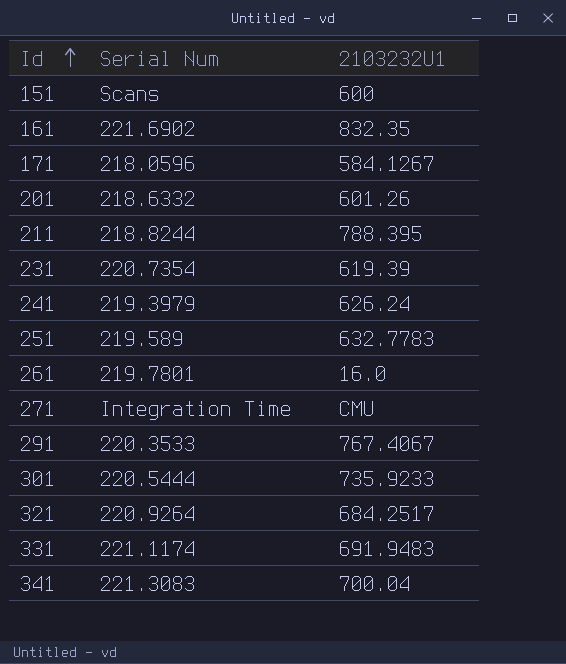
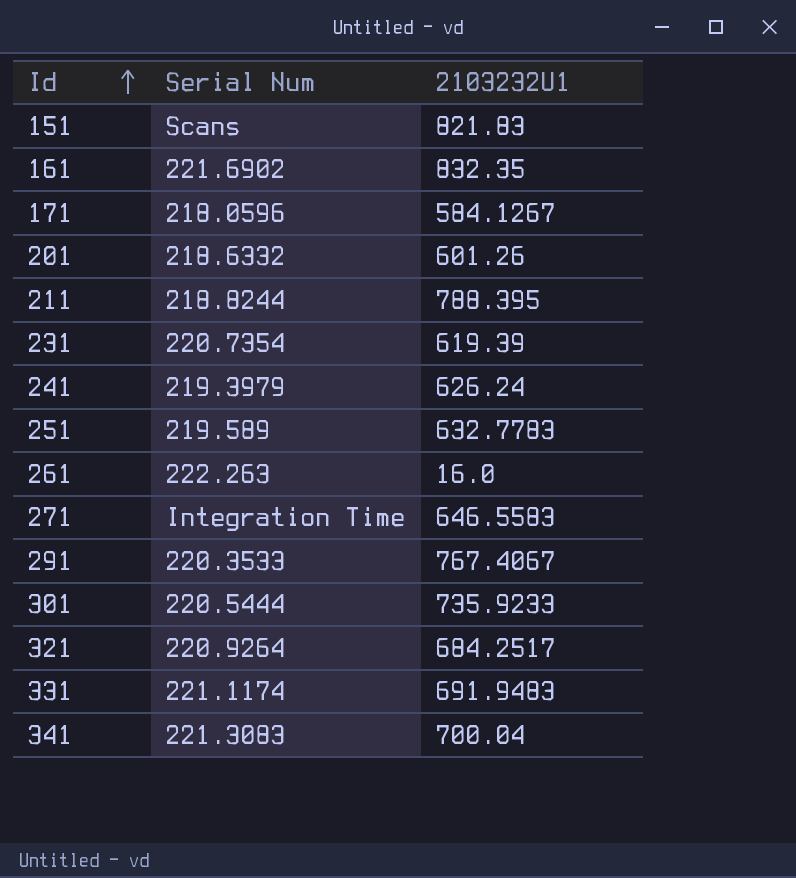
151 | 2103232U1: 600 -> 821.83
261 | Serial Num: 219.7801 -> 222.263
271 | 2103232U1: CMU -> 646.5583

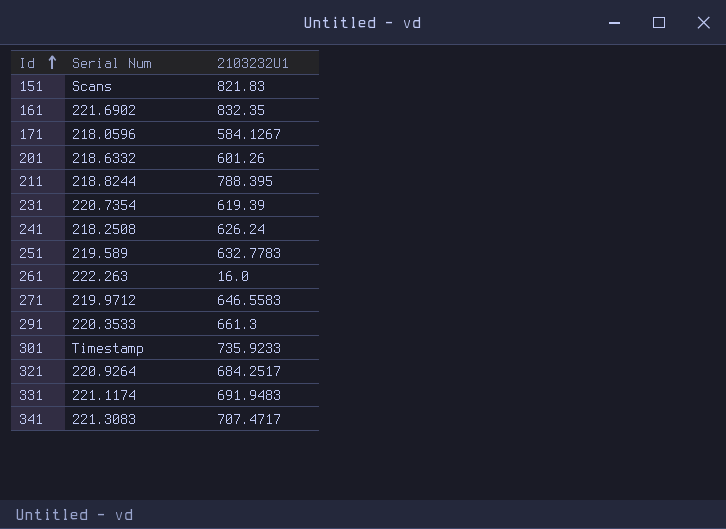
241 | Serial Num: 219.3979 -> 218.2508
271 | Serial Num: Integration Time -> 219.9712
291 | 2103232U1: 767.4067 -> 661.3
301 | Serial Num: 220.5444 -> Timestamp
341 | 2103232U1: 700.04 -> 707.4717

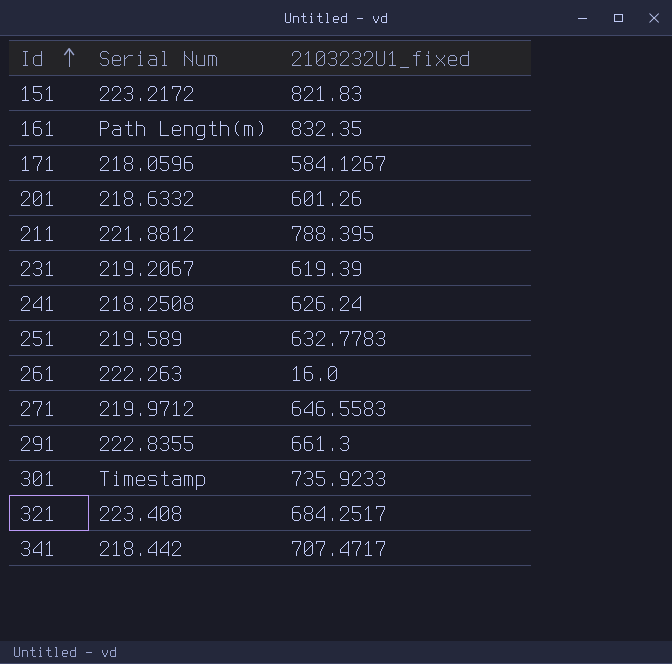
column name: 2103232U1 -> 2103232U1_fixed
row 331: 221.1174 | 691.9483 -> none
151 | Serial Num: Scans -> 223.2172
161 | Serial Num: 221.6902 -> Path Length(m)
211 | Serial Num: 218.8244 -> 221.8812
231 | Serial Num: 220.7354 -> 219.2067
291 | Serial Num: 220.3533 -> 222.8355
321 | Serial Num: 220.9264 -> 223.408
341 | Serial Num: 221.3083 -> 218.442

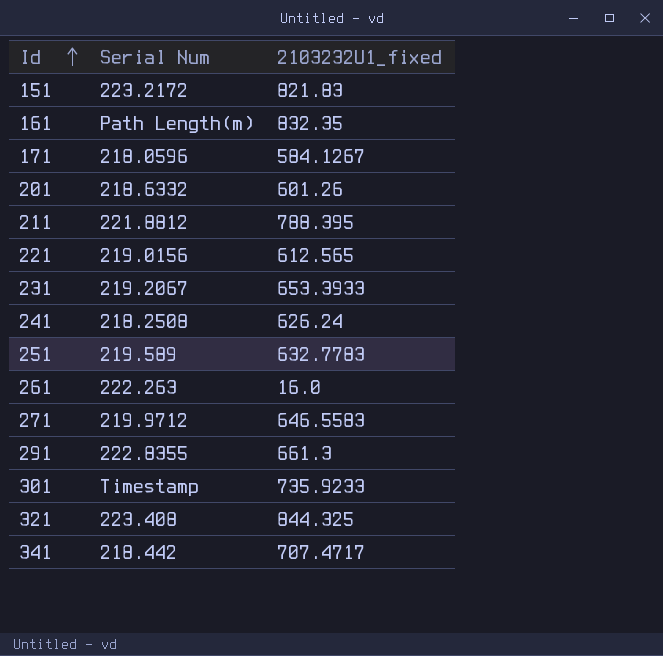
row 221: none -> 219.0156 | 612.565
231 | 2103232U1_fixed: 619.39 -> 653.3933
321 | 2103232U1_fixed: 684.2517 -> 844.325

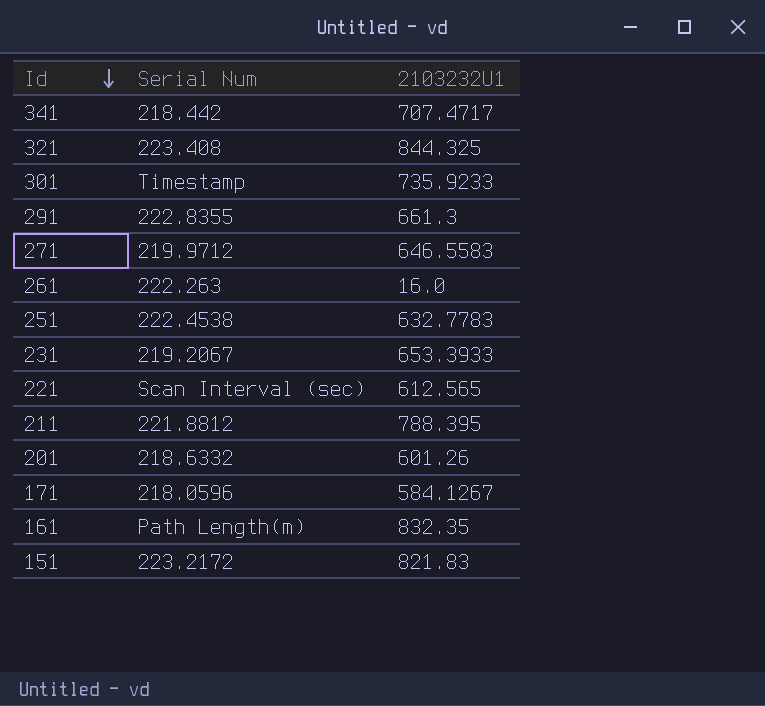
row order: Id ascending -> Id descending
column name: 2103232U1_fixed -> 2103232U1
row 241: 218.2508 | 626.24 -> none
251 | Serial Num: 219.589 -> 222.4538
221 | Serial Num: 219.0156 -> Scan Interval (sec)

